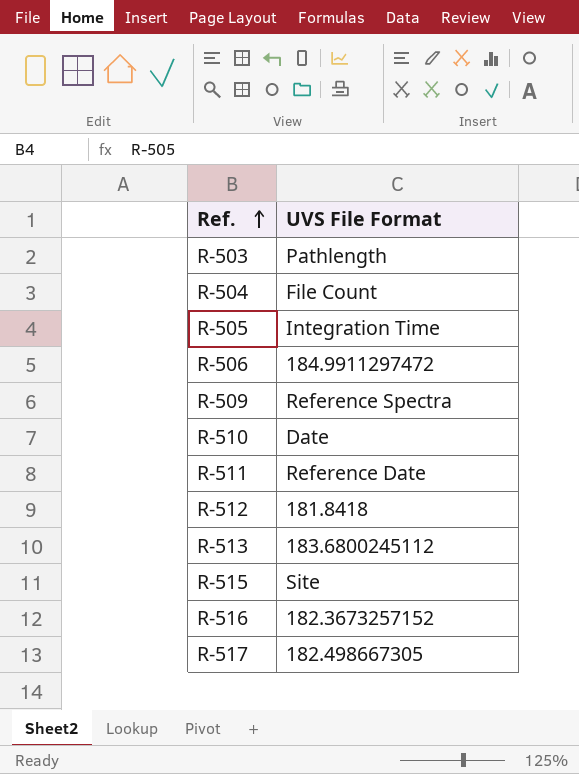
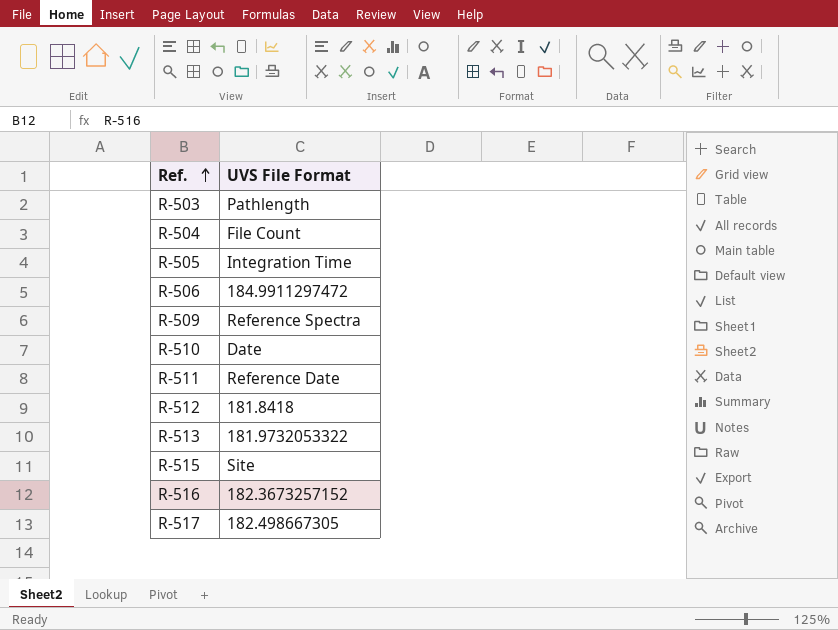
R-513 | UVS File Format: 183.6800245112 -> 181.9732053322

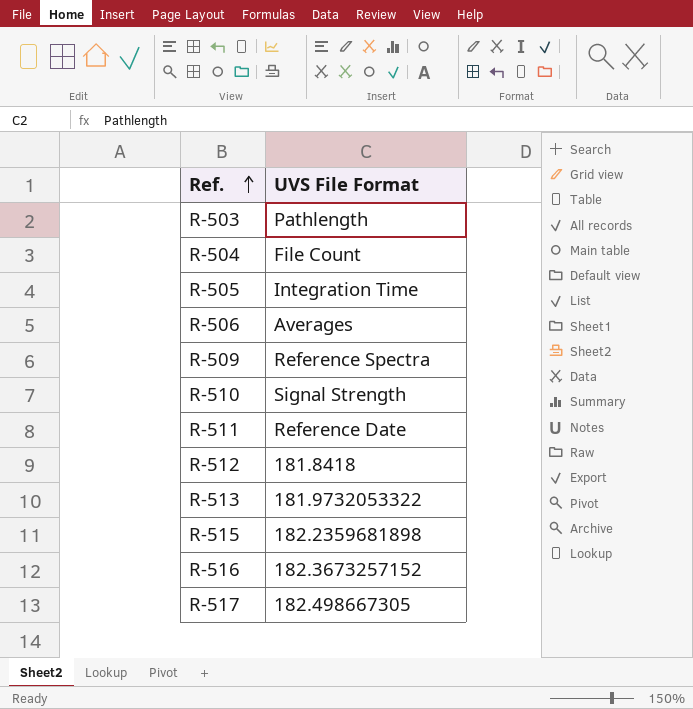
R-506 | UVS File Format: 184.9911297472 -> Averages
R-510 | UVS File Format: Date -> Signal Strength
R-515 | UVS File Format: Site -> 182.2359681898

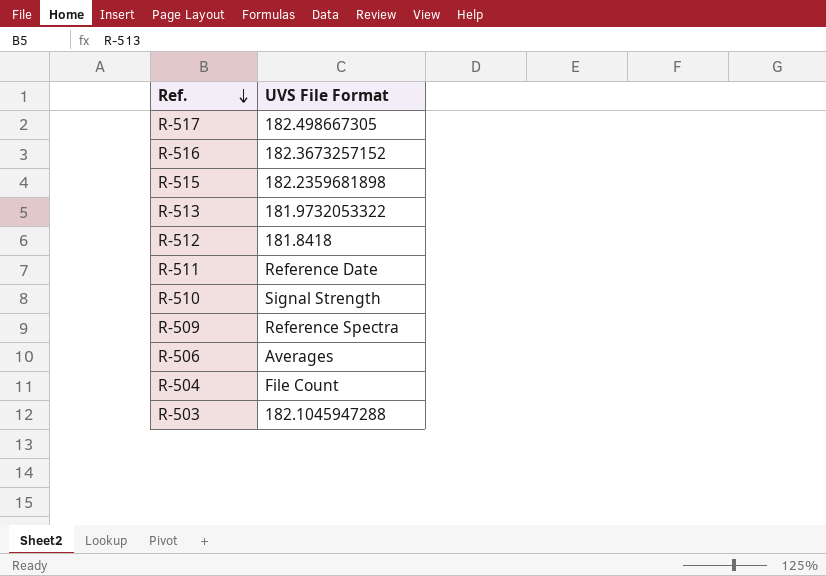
row order: Ref. ascending -> Ref. descending
row R-505: Integration Time -> none
R-503 | UVS File Format: Pathlength -> 182.1045947288

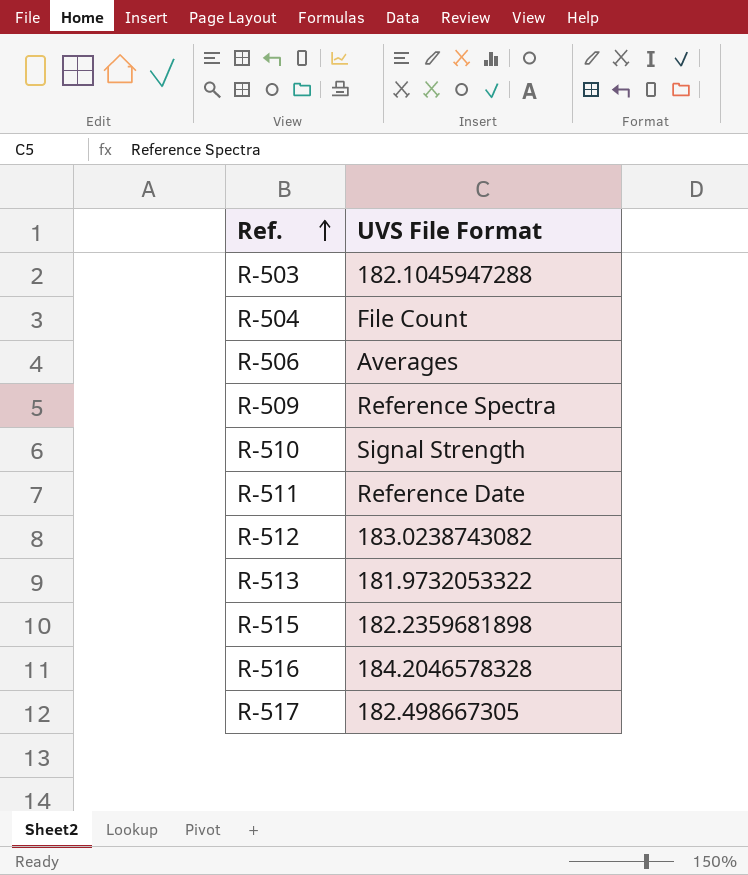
row order: Ref. descending -> Ref. ascending
R-512 | UVS File Format: 181.8418 -> 183.0238743082
R-516 | UVS File Format: 182.3673257152 -> 184.2046578328

